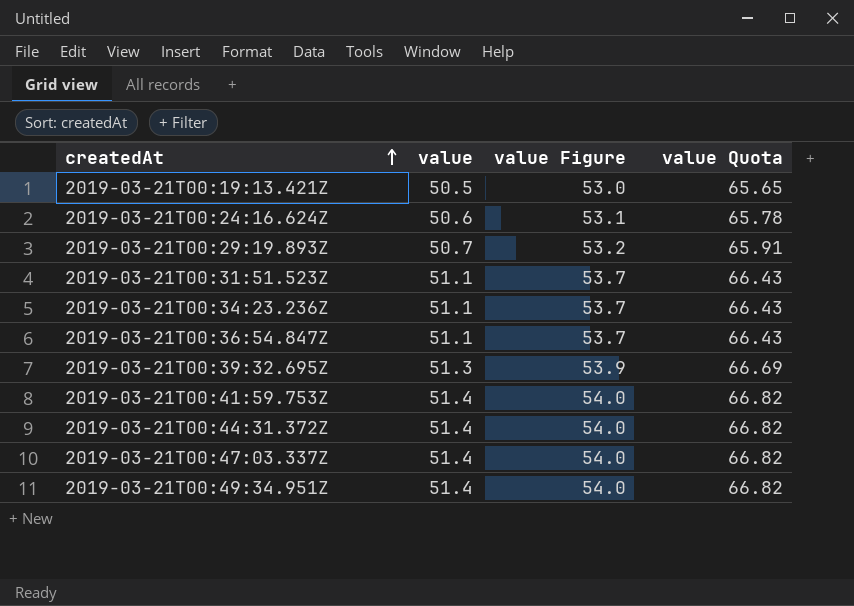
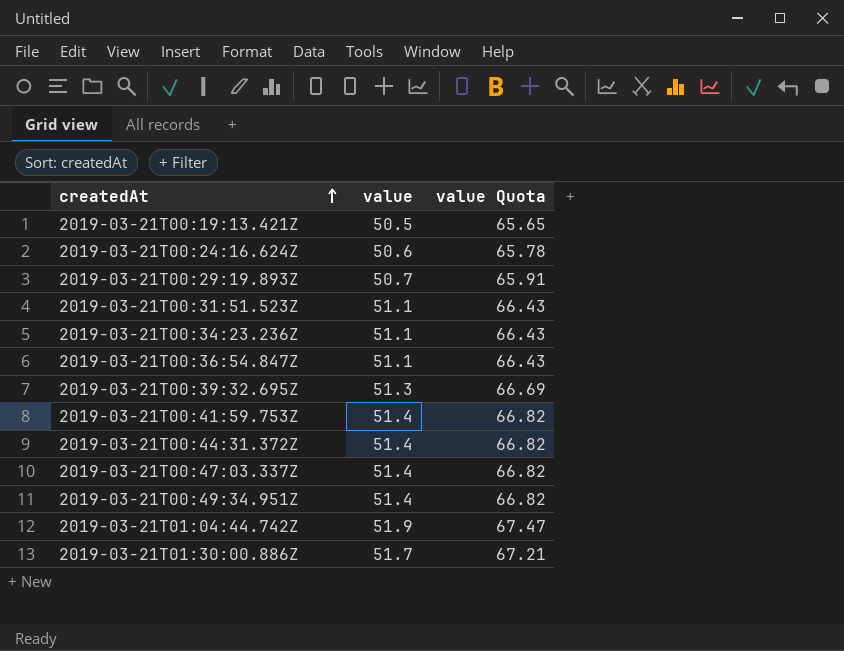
column value Figure | formula: [value] * 1.05 -> none
row 2019-03-21T01:04:44.742Z: none -> 51.9 | 67.47
row 2019-03-21T01:30:00.886Z: none -> 51.7 | 67.21

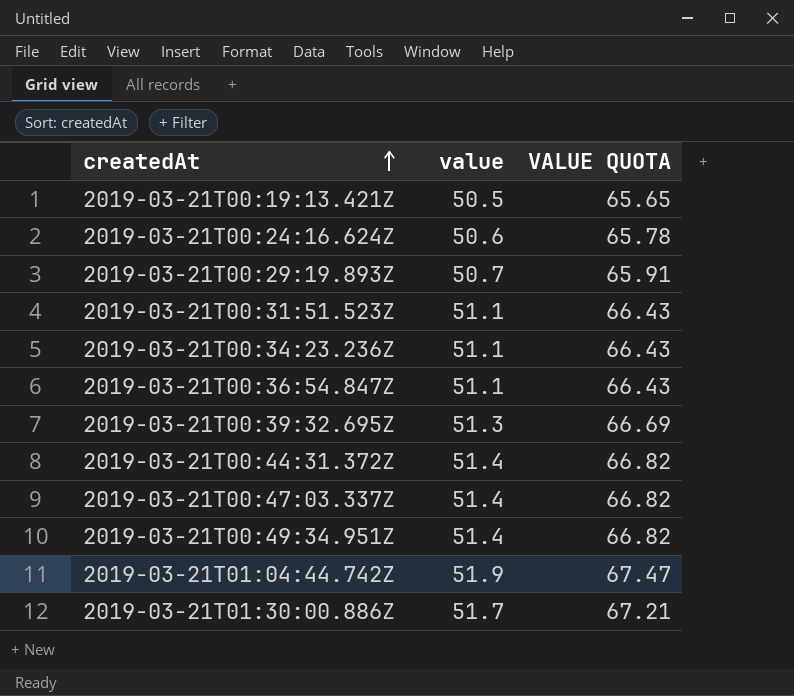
column name: value Quota -> VALUE QUOTA
row 2019-03-21T00:41:59.753Z: 51.4 | 66.82 -> none

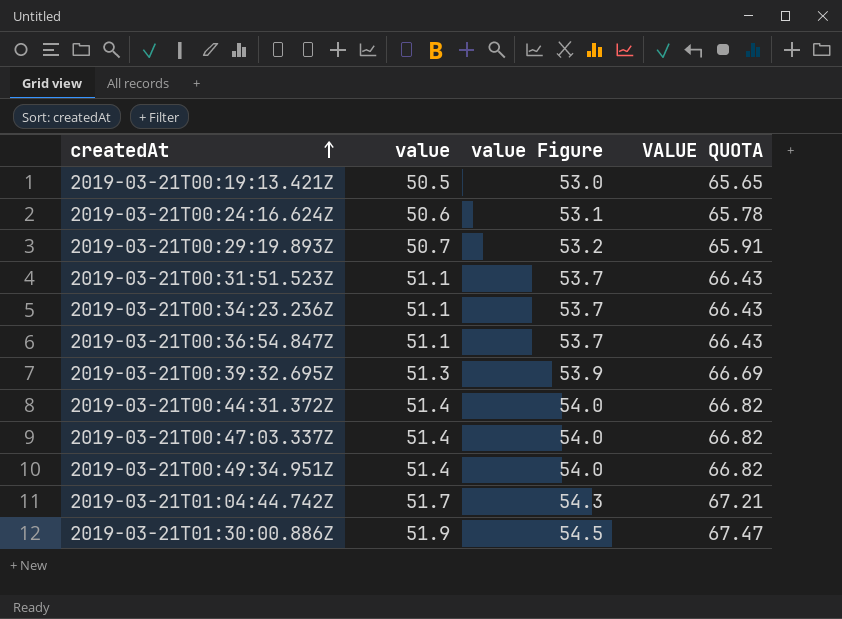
column value Figure | formula: none -> [value] * 1.05
2019-03-21T01:04:44.742Z | value: 51.9 -> 51.7
2019-03-21T01:04:44.742Z | VALUE QUOTA: 67.47 -> 67.21
2019-03-21T01:30:00.886Z | value: 51.7 -> 51.9
2019-03-21T01:30:00.886Z | VALUE QUOTA: 67.21 -> 67.47

